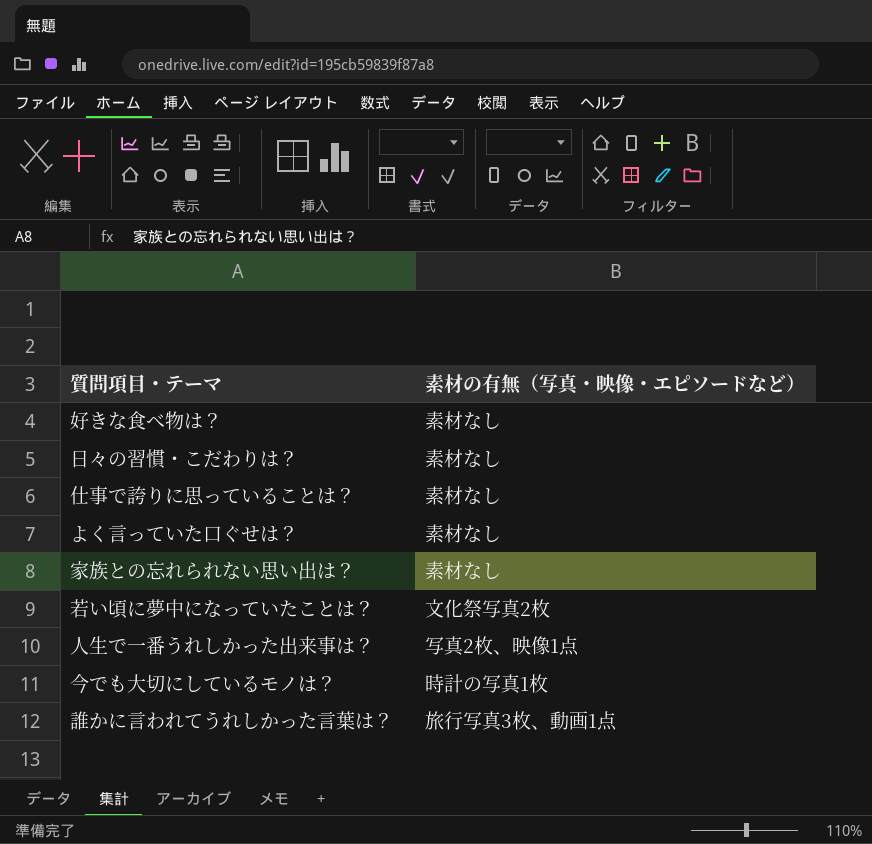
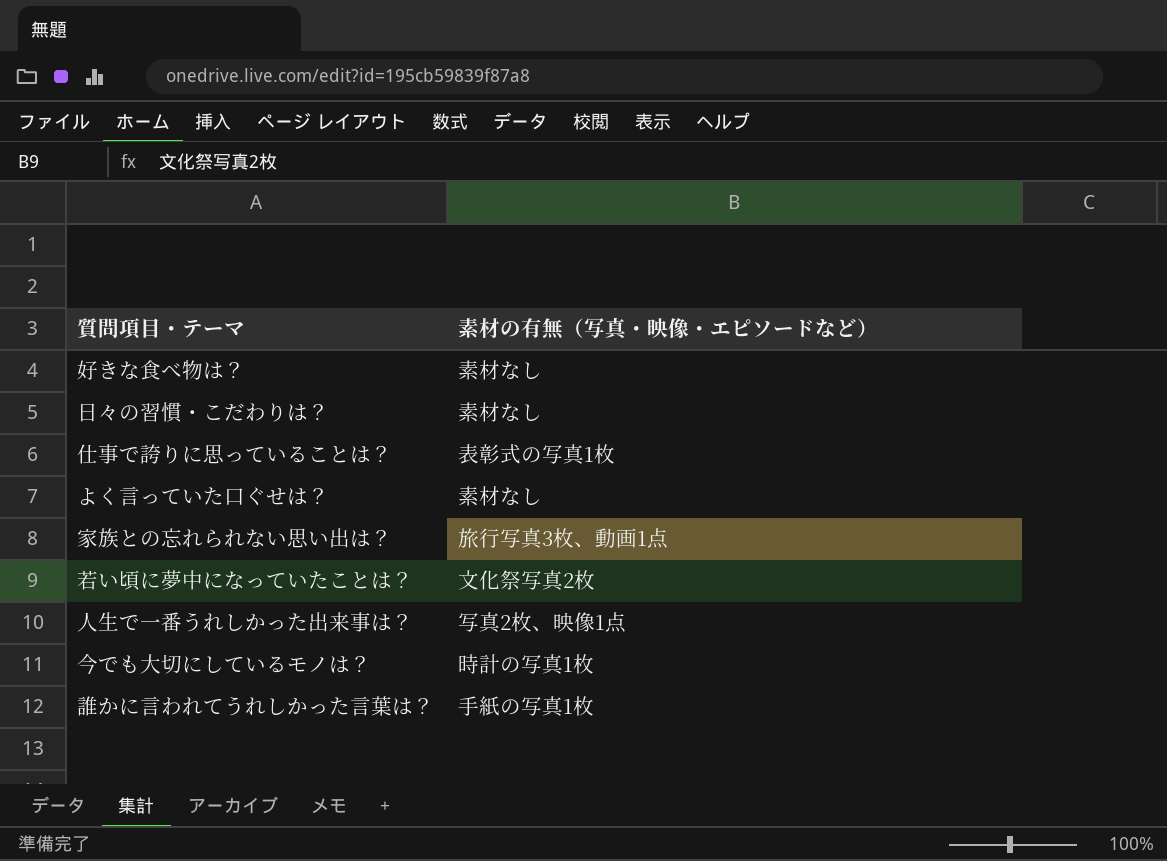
仕事で誇りに思っていることは？ | 素材の有無（写真・映像・エピソードなど）: 素材なし -> 表彰式の写真1枚
家族との忘れられない思い出は？ | 素材の有無（写真・映像・エピソードなど）: 素材なし -> 旅行写真3枚、動画1点
誰かに言われてうれしかった言葉は？ | 素材の有無（写真・映像・エピソードなど）: 旅行写真3枚、動画1点 -> 手紙の写真1枚

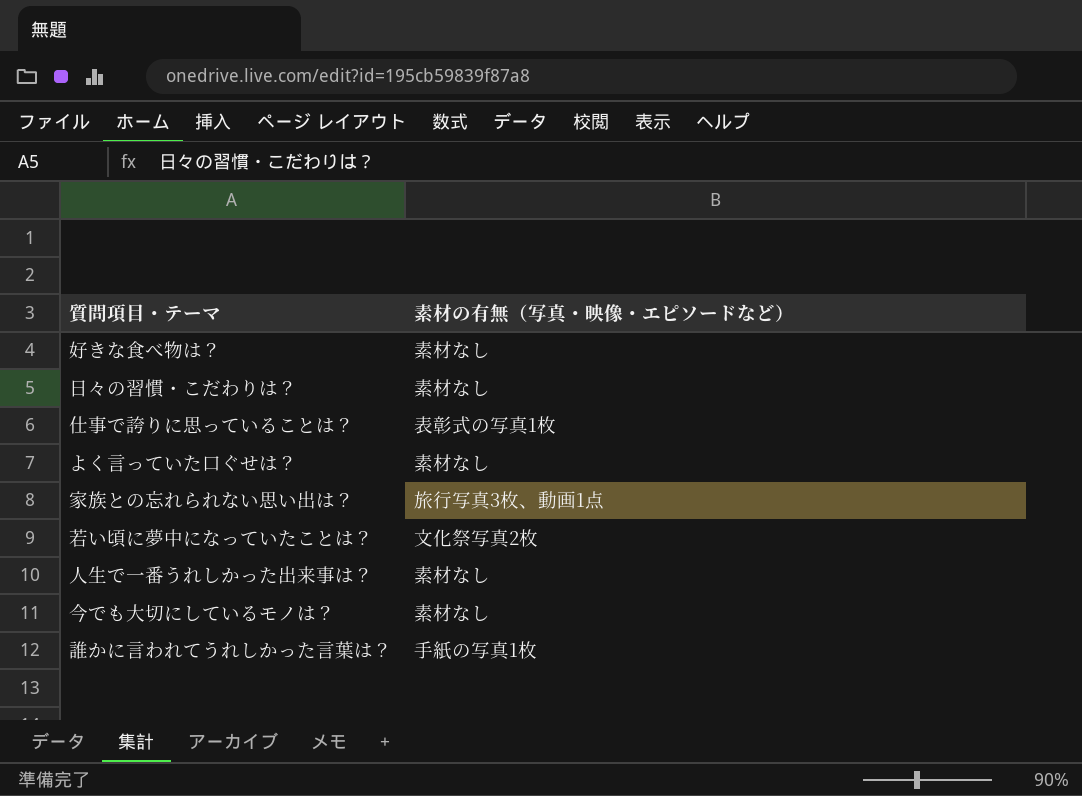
人生で一番うれしかった出来事は？ | 素材の有無（写真・映像・エピソードなど）: 写真2枚、映像1点 -> 素材なし
今でも大切にしているモノは？ | 素材の有無（写真・映像・エピソードなど）: 時計の写真1枚 -> 素材なし

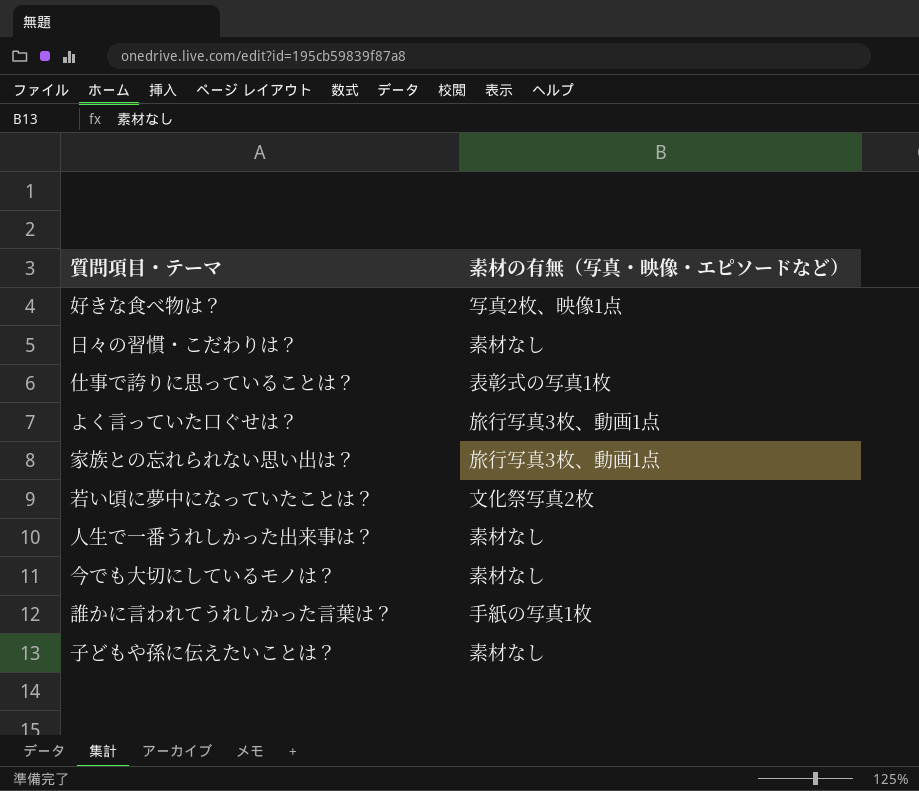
好きな食べ物は？ | 素材の有無（写真・映像・エピソードなど）: 素材なし -> 写真2枚、映像1点
よく言っていた口ぐせは？ | 素材の有無（写真・映像・エピソードなど）: 素材なし -> 旅行写真3枚、動画1点
row 子どもや孫に伝えたいことは？: none -> 素材なし

